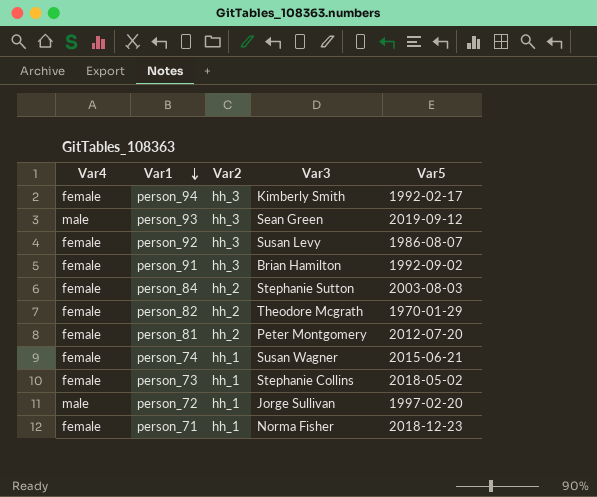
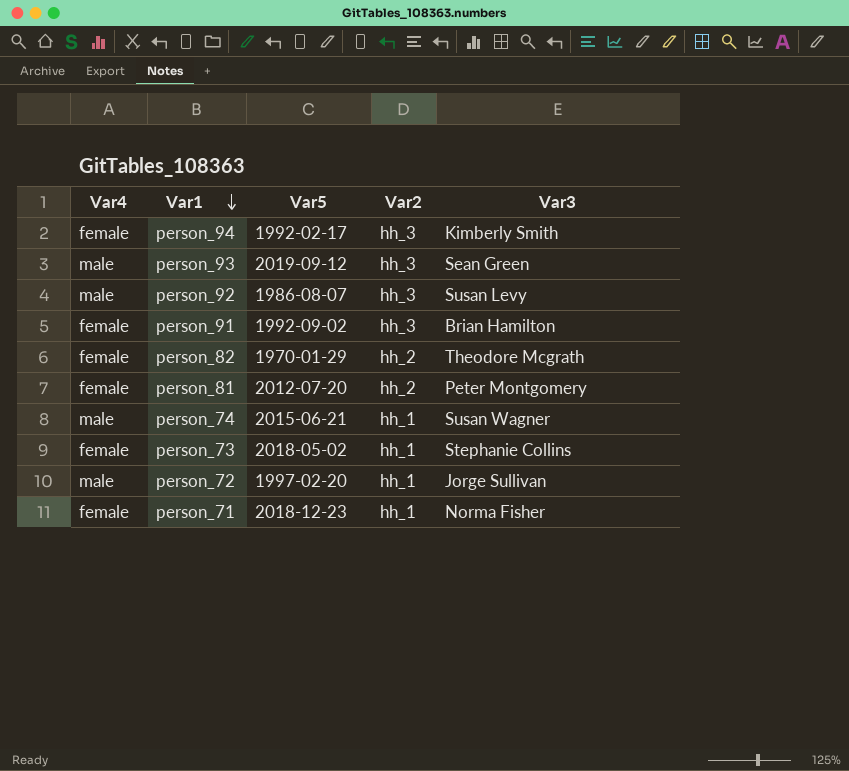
column Var5 | position: 5 -> 3
row person_84: female | hh_2 | Stephanie Sutton | 2003-08-03 -> none
person_92 | Var4: female -> male
person_74 | Var4: female -> male

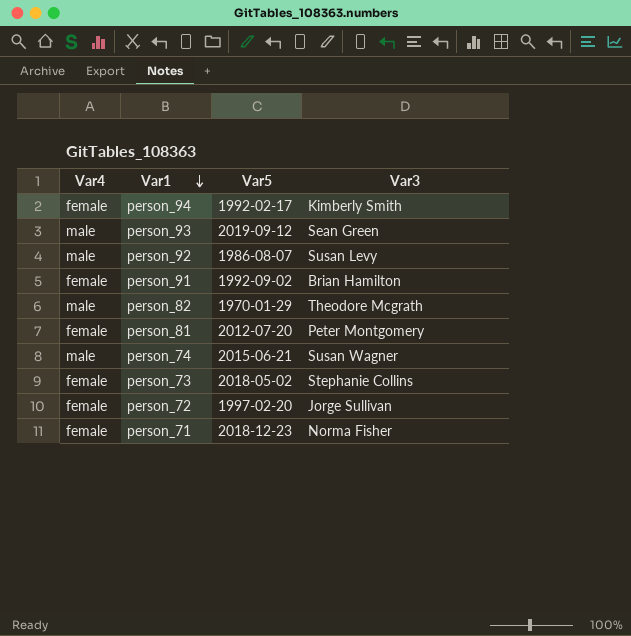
column Var2 | position: 4 -> none
person_82 | Var4: female -> male
person_72 | Var4: male -> female

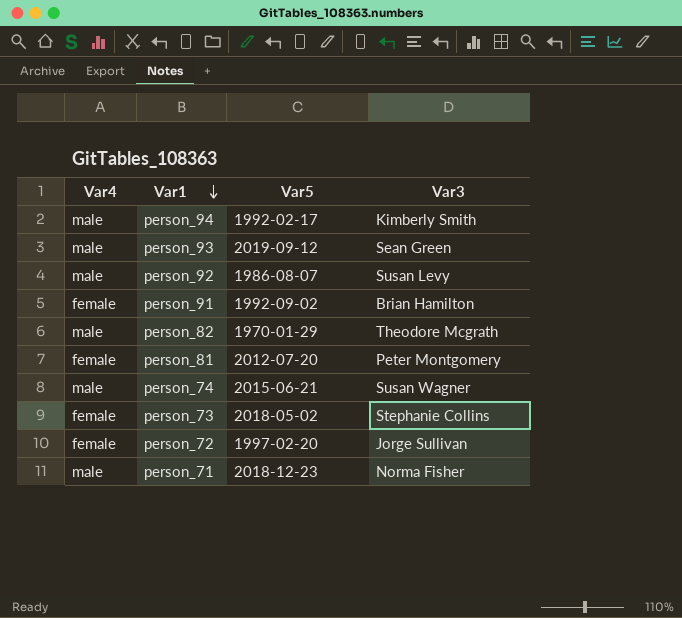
person_94 | Var4: female -> male
person_71 | Var4: female -> male

